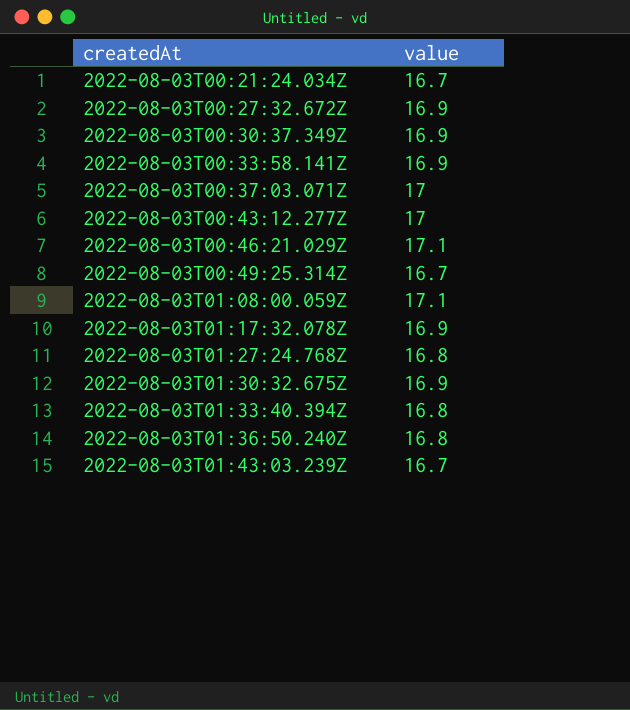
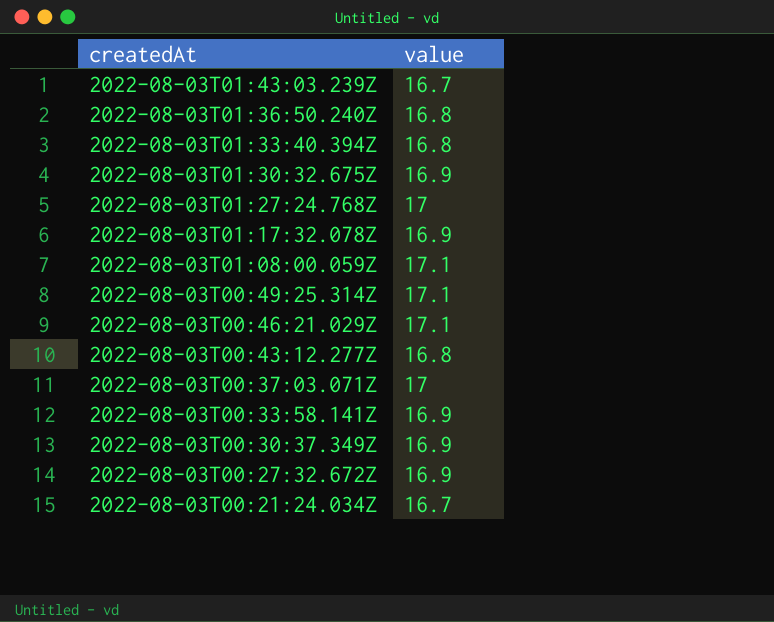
row order: createdAt ascending -> createdAt descending
2022-08-03T01:27:24.768Z | value: 16.8 -> 17
2022-08-03T00:49:25.314Z | value: 16.7 -> 17.1
2022-08-03T00:43:12.277Z | value: 17 -> 16.8

